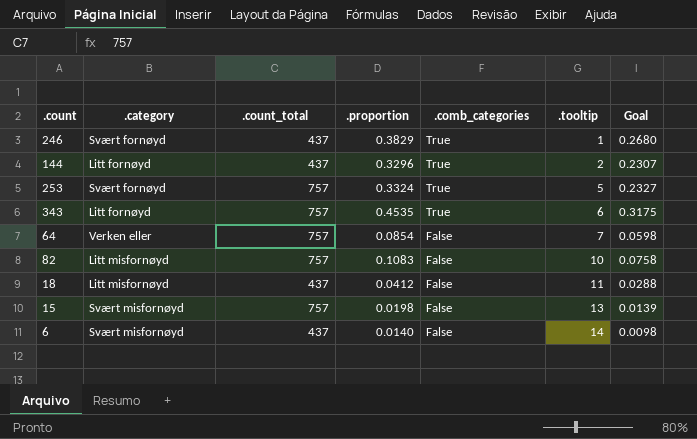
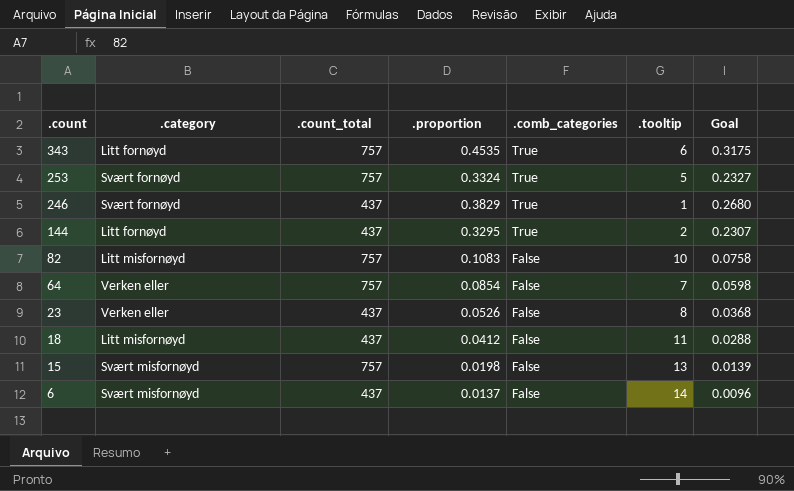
row order: .comb_categories descending -> .count descending
144 | .proportion: 0.3296 -> 0.3295
row 23: none -> Verken eller | 437 | 0.0526 | False | 8 | 0.0368
6 | .proportion: 0.0140 -> 0.0137
6 | Goal: 0.0098 -> 0.0096

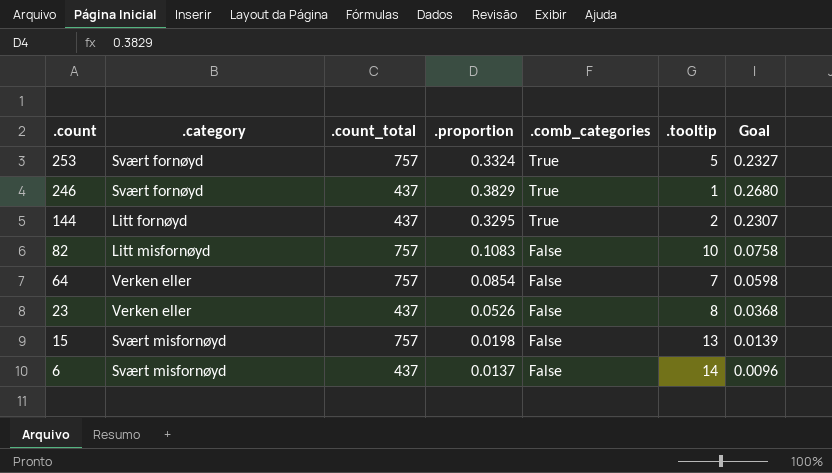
row 343: Litt fornøyd | 757 | 0.4535 | True | 6 | 0.3175 -> none
row 18: Litt misfornøyd | 437 | 0.0412 | False | 11 | 0.0288 -> none

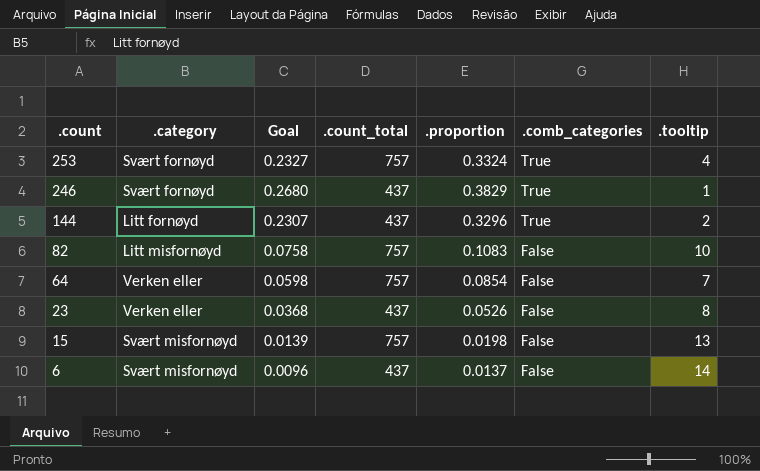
column Goal | position: 7 -> 3
253 | .tooltip: 5 -> 4
144 | .proportion: 0.3295 -> 0.3296

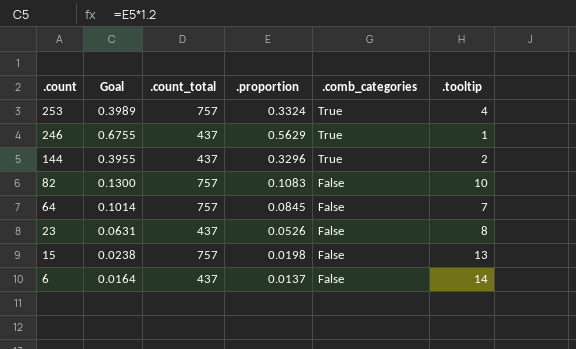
column .category | position: 2 -> none
column Goal | formula: [.proportion] * 0.7 -> [.proportion] * 1.2
246 | .proportion: 0.3829 -> 0.5629
64 | .proportion: 0.0854 -> 0.0845

